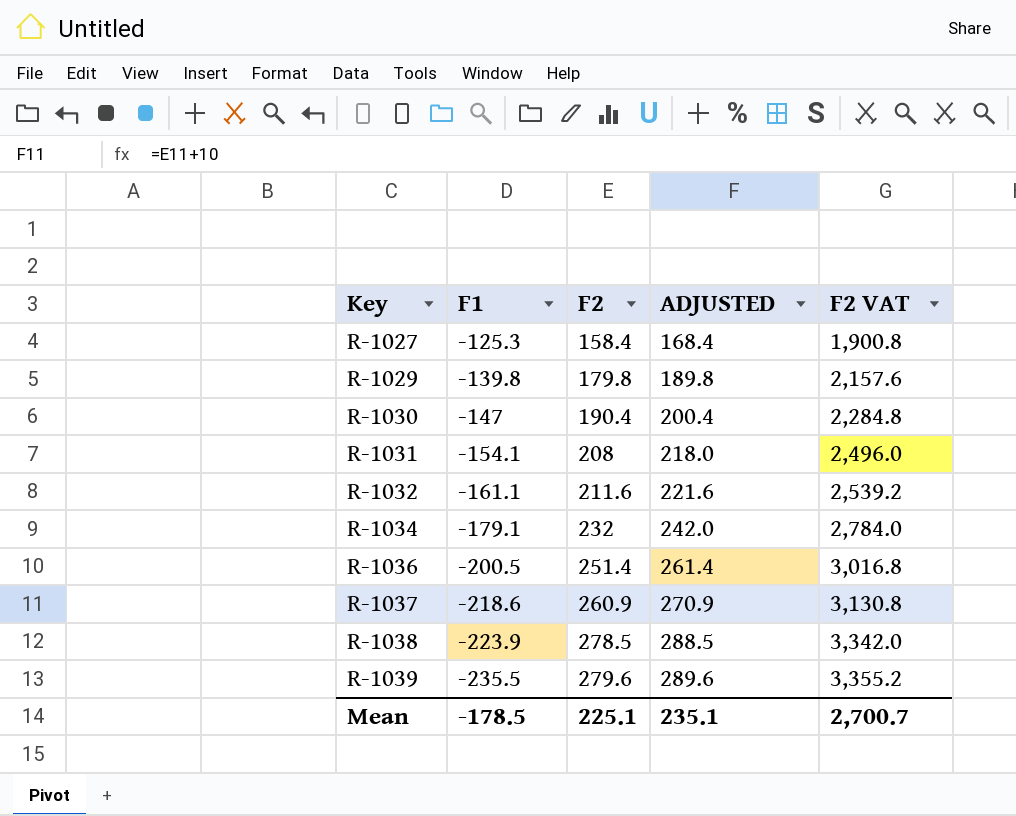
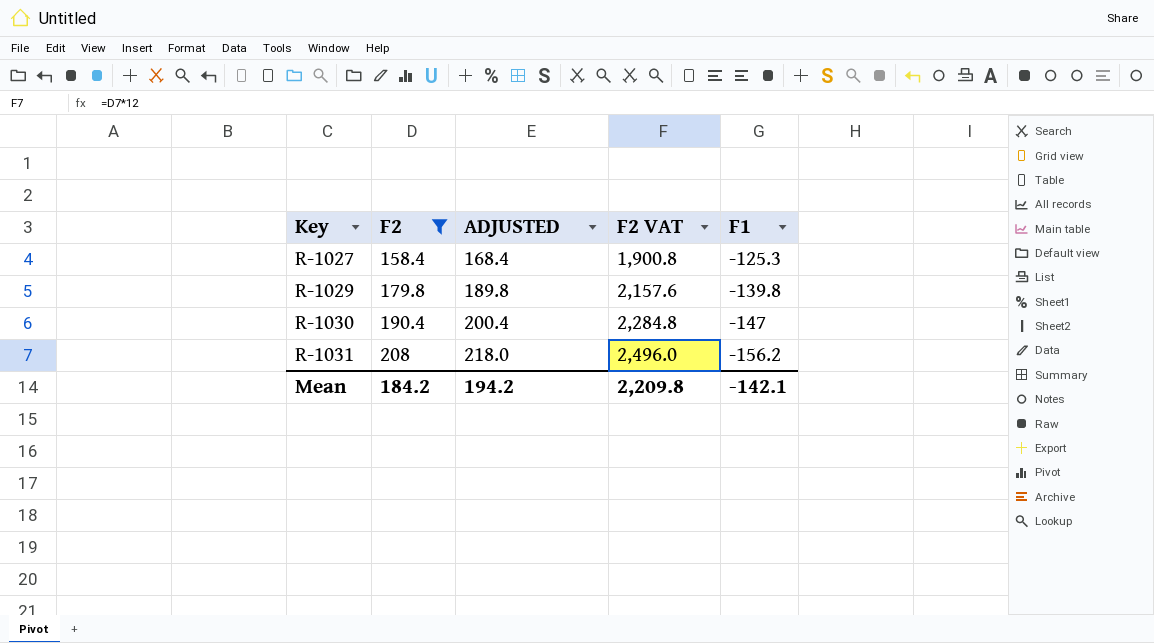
filter: none -> F2 <= 208
column F1 | position: 2 -> 5
R-1031 | F1: -154.1 -> -156.2
Mean | F2: 225.1 -> 184.2
Mean | ADJUSTED: 235.1 -> 194.2
Mean | F2 VAT: 2,700.7 -> 2,209.8
Mean | F1: -178.5 -> -142.1

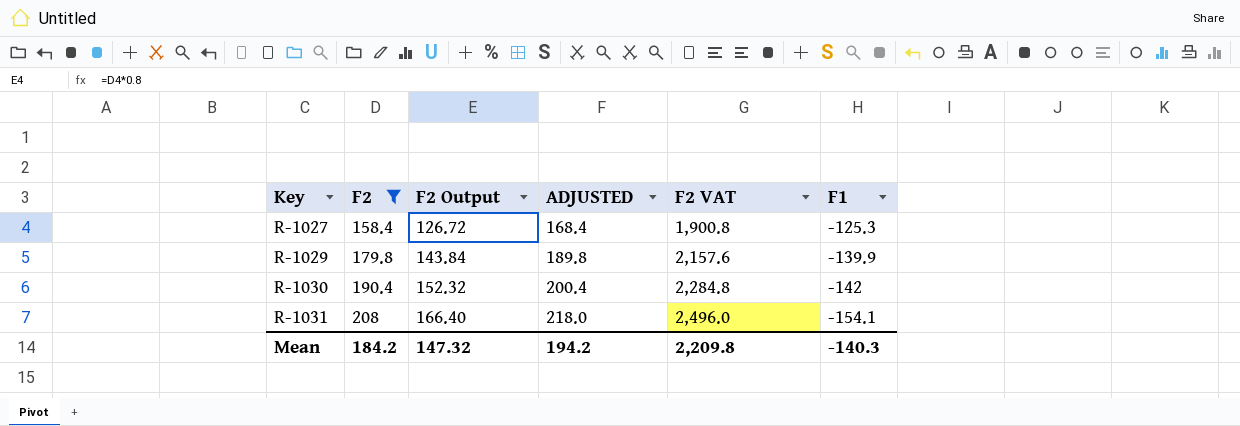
column F2 Output | formula: none -> [F2] * 0.8
R-1029 | F1: -139.8 -> -139.9
R-1030 | F1: -147 -> -142
R-1031 | F1: -156.2 -> -154.1
Mean | F1: -142.1 -> -140.3

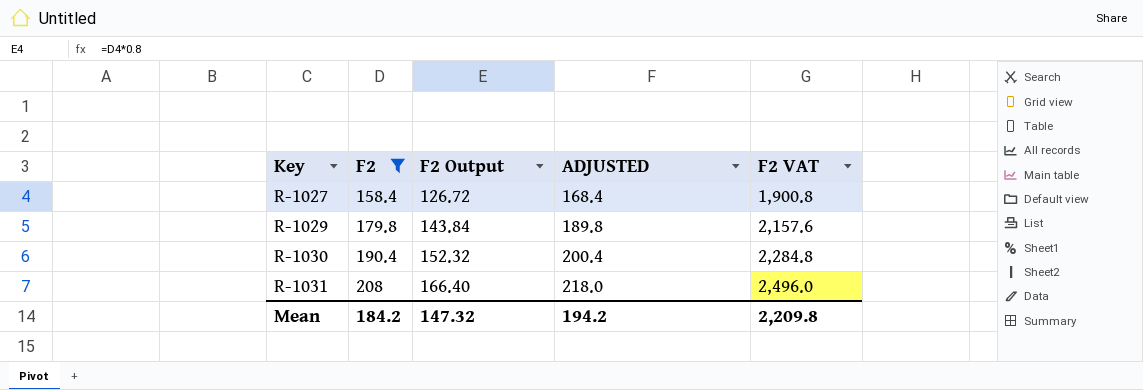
column F1 | position: 6 -> none

